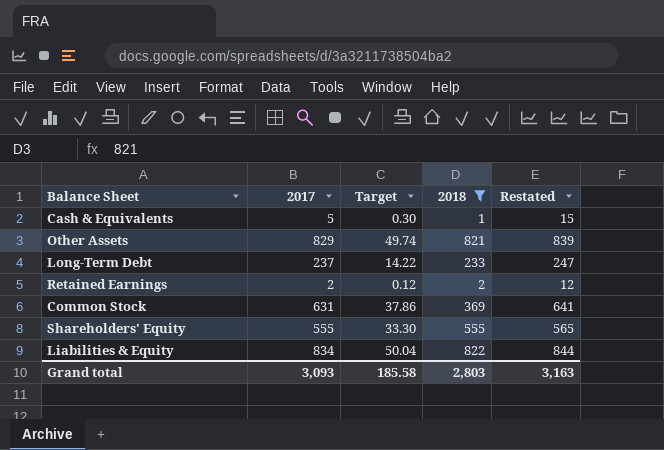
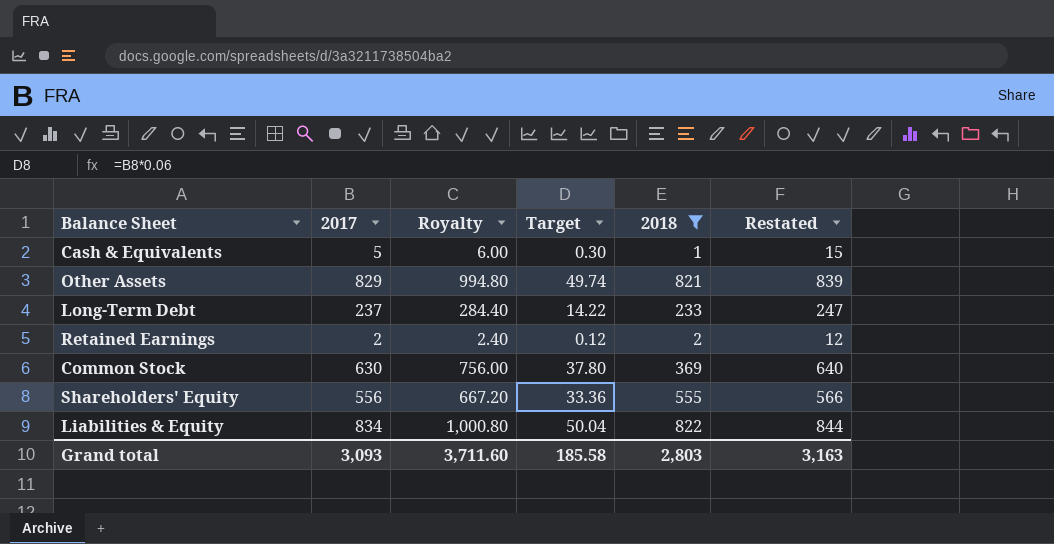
column Royalty | formula: none -> [2017] * 1.2
Common Stock | 2017: 631 -> 630
Common Stock | Target: 37.86 -> 37.80
Common Stock | Restated: 641 -> 640
Shareholders' Equity | 2017: 555 -> 556
Shareholders' Equity | Target: 33.30 -> 33.36
Shareholders' Equity | Restated: 565 -> 566

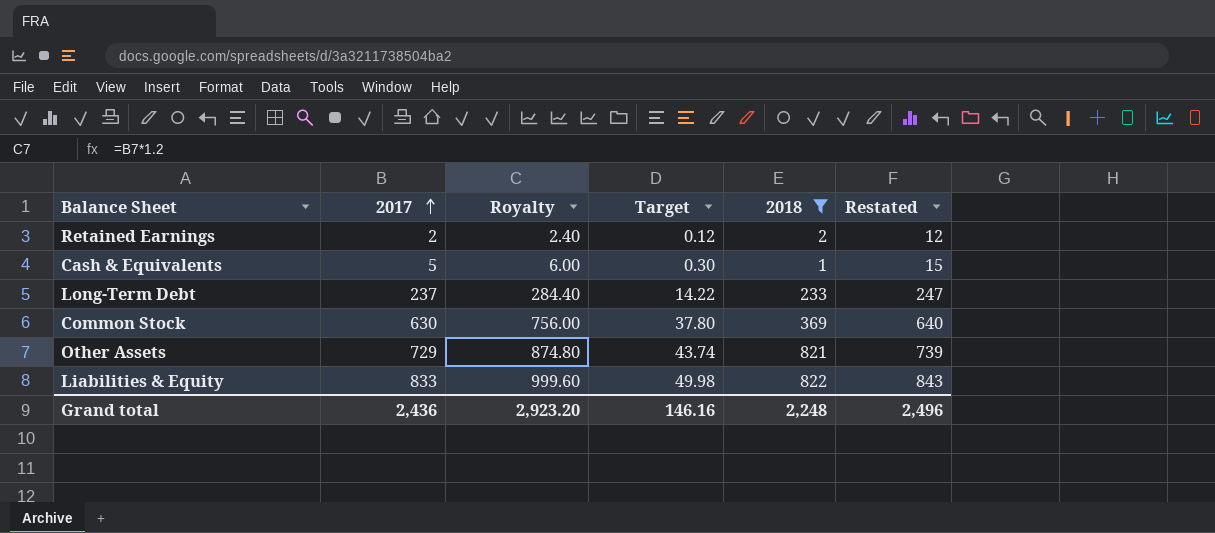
row order: none -> 2017 ascending
row Shareholders' Equity: 556 | 667.20 | 33.36 | 555 | 566 -> none
Other Assets | 2017: 829 -> 729
Other Assets | Royalty: 994.80 -> 874.80
Other Assets | Target: 49.74 -> 43.74
Other Assets | Restated: 839 -> 739
Liabilities & Equity | 2017: 834 -> 833
Liabilities & Equity | Royalty: 1,000.80 -> 999.60
Liabilities & Equity | Target: 50.04 -> 49.98
Liabilities & Equity | Restated: 844 -> 843
Grand total | 2017: 3,093 -> 2,436
Grand total | Royalty: 3,711.60 -> 2,923.20
Grand total | Target: 185.58 -> 146.16
Grand total | 2018: 2,803 -> 2,248
Grand total | Restated: 3,163 -> 2,496

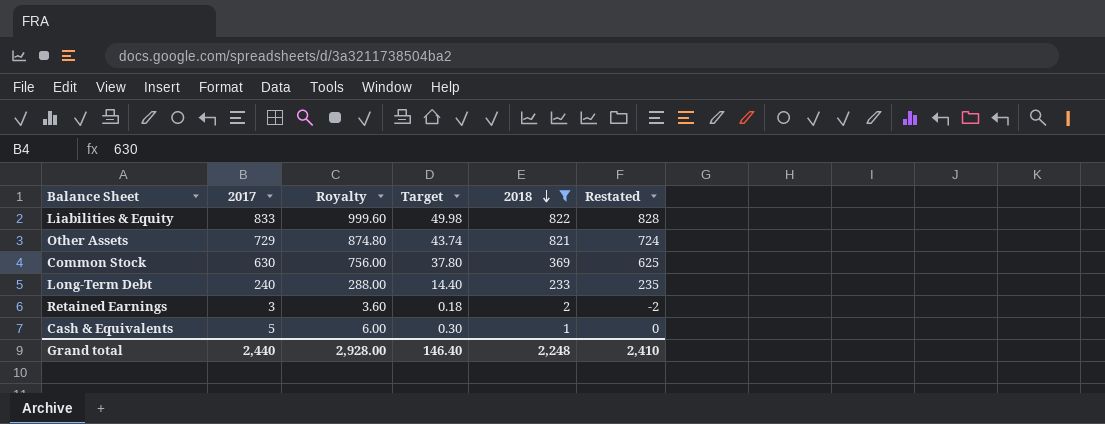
row order: 2017 ascending -> 2018 descending
column Restated | formula: [2017] + 10 -> [2017] - 5
Long-Term Debt | 2017: 237 -> 240
Long-Term Debt | Royalty: 284.40 -> 288.00
Long-Term Debt | Target: 14.22 -> 14.40
Retained Earnings | 2017: 2 -> 3
Retained Earnings | Royalty: 2.40 -> 3.60
Retained Earnings | Target: 0.12 -> 0.18
Grand total | 2017: 2,436 -> 2,440
Grand total | Royalty: 2,923.20 -> 2,928.00
Grand total | Target: 146.16 -> 146.40
Grand total | Restated: 2,496 -> 2,410

